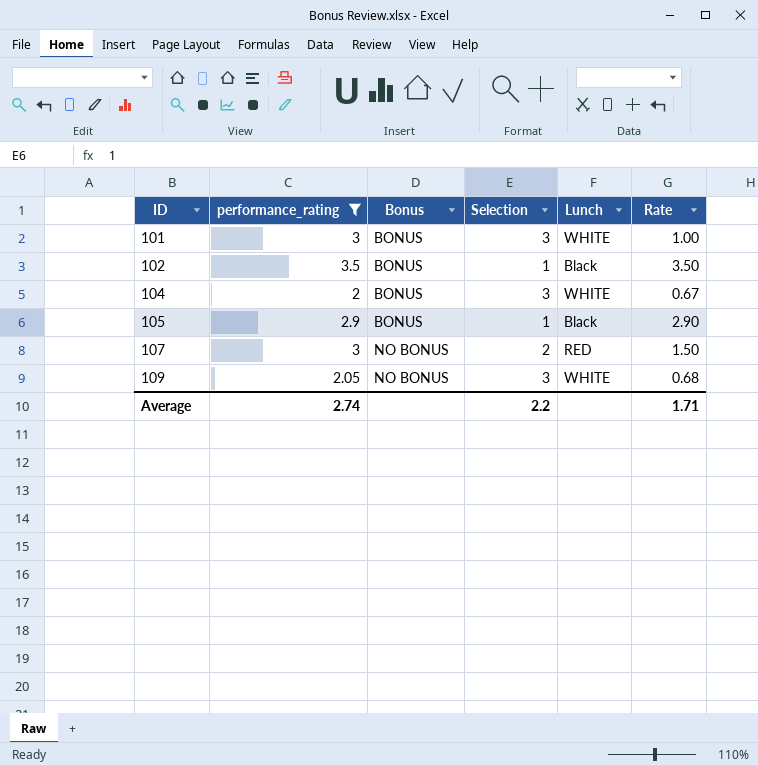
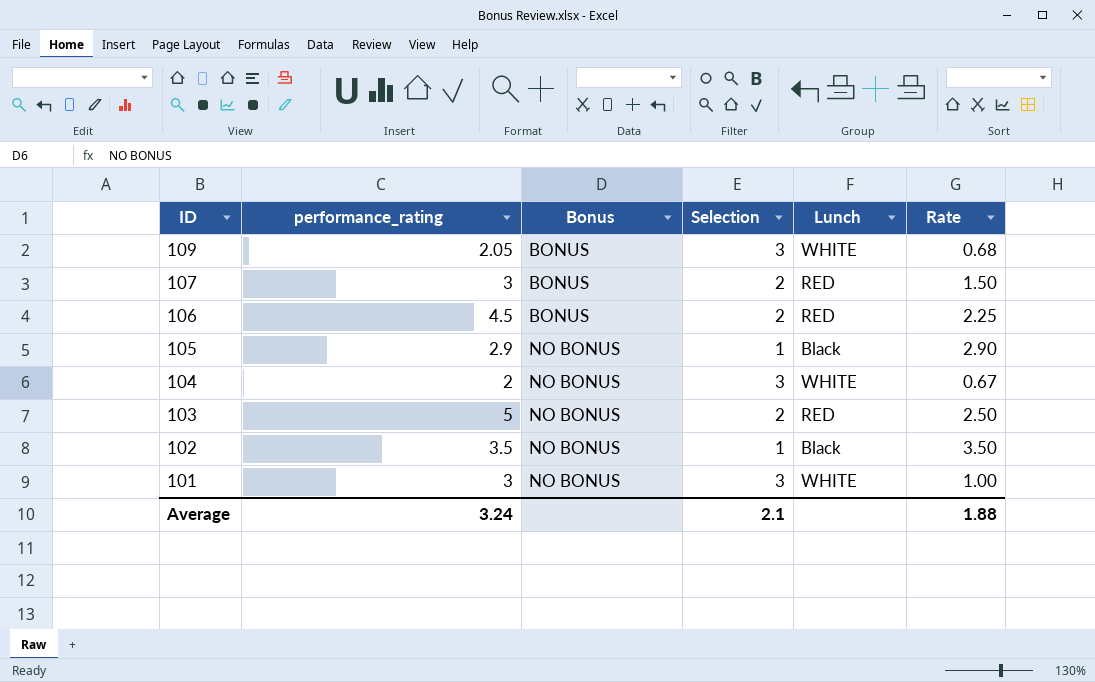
filter: performance_rating <= 3.5 -> none
row order: ID ascending -> ID descending
109 | Bonus: NO BONUS -> BONUS
107 | Bonus: NO BONUS -> BONUS
105 | Bonus: BONUS -> NO BONUS
104 | Bonus: BONUS -> NO BONUS
102 | Bonus: BONUS -> NO BONUS
101 | Bonus: BONUS -> NO BONUS
Average | performance_rating: 2.74 -> 3.24
Average | Selection: 2.2 -> 2.1
Average | Rate: 1.71 -> 1.88

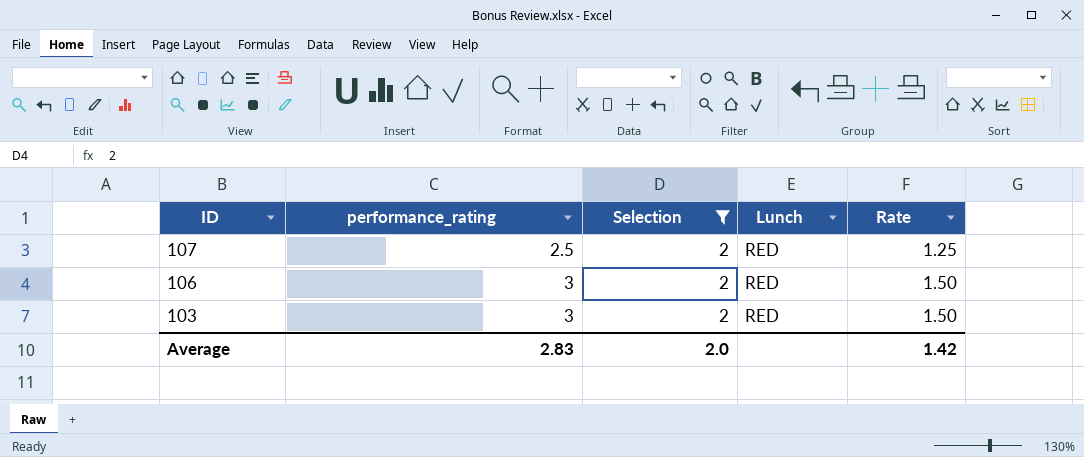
filter: none -> Selection = 2
column Bonus | position: 3 -> none
107 | performance_rating: 3 -> 2.5
107 | Rate: 1.50 -> 1.25
106 | performance_rating: 4.5 -> 3
106 | Rate: 2.25 -> 1.50
103 | performance_rating: 5 -> 3
103 | Rate: 2.50 -> 1.50
Average | performance_rating: 3.24 -> 2.83
Average | Selection: 2.1 -> 2.0
Average | Rate: 1.88 -> 1.42

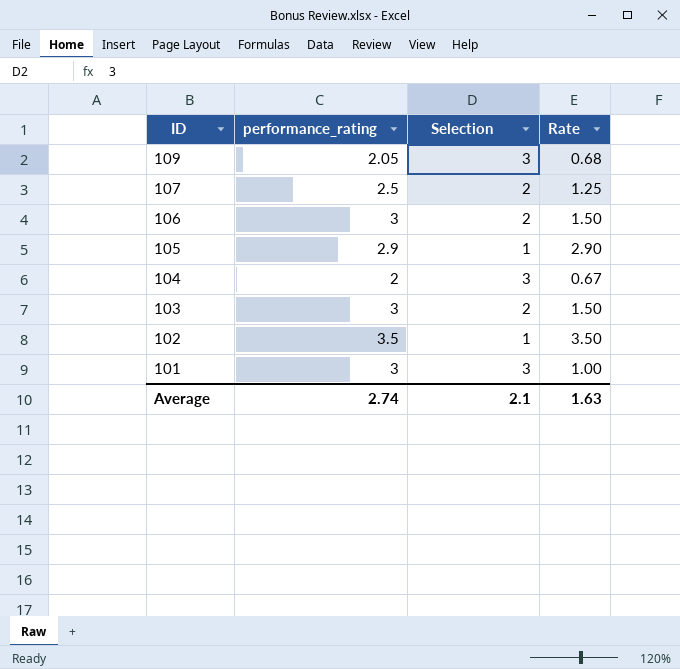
filter: Selection = 2 -> none
column Lunch | position: 4 -> none
Average | performance_rating: 2.83 -> 2.74
Average | Selection: 2.0 -> 2.1
Average | Rate: 1.42 -> 1.63

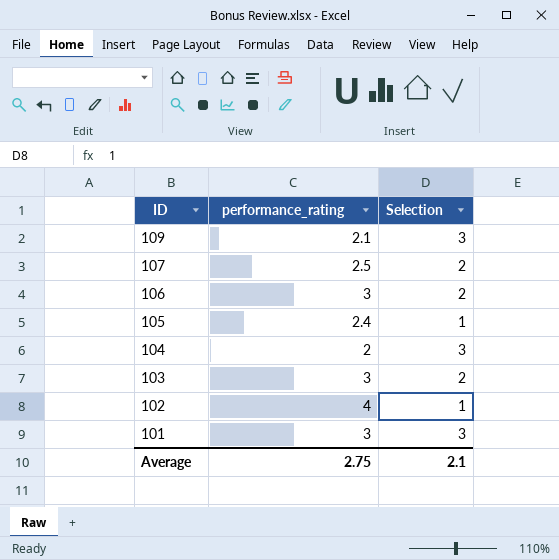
column Rate | formula: [performance_rating] / [Selection] -> none
109 | performance_rating: 2.05 -> 2.1
105 | performance_rating: 2.9 -> 2.4
102 | performance_rating: 3.5 -> 4
Average | performance_rating: 2.74 -> 2.75

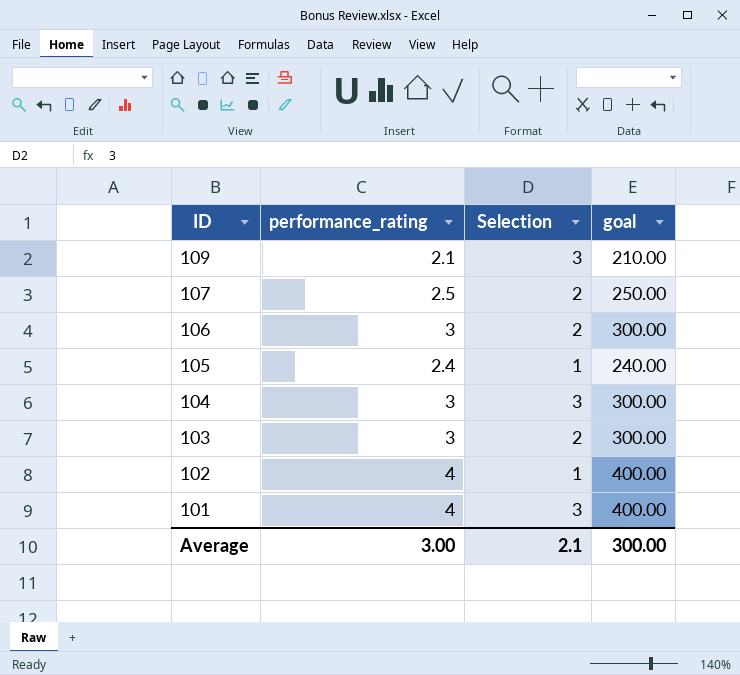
column goal | formula: none -> [performance_rating] * 100
104 | performance_rating: 2 -> 3
101 | performance_rating: 3 -> 4
Average | performance_rating: 2.75 -> 3.00

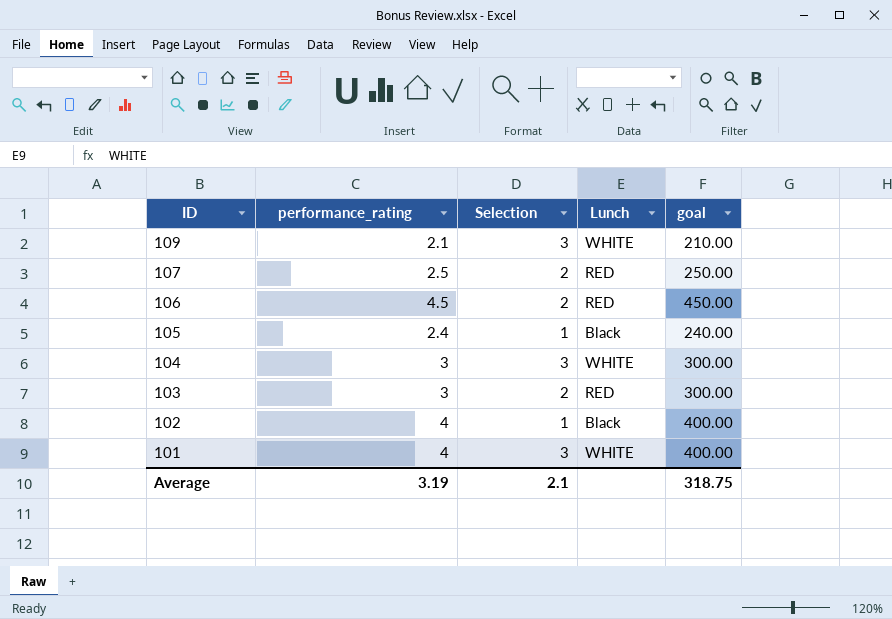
column Lunch | position: none -> 4
106 | performance_rating: 3 -> 4.5
106 | goal: 300.00 -> 450.00
Average | performance_rating: 3.00 -> 3.19
Average | goal: 300.00 -> 318.75

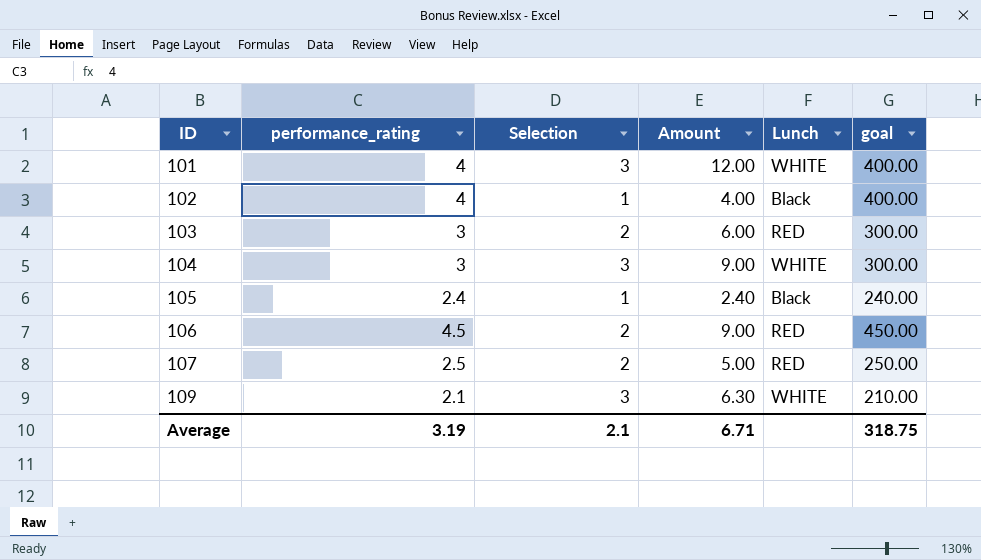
row order: ID descending -> ID ascending
column Amount | formula: none -> [performance_rating] * [Selection]

